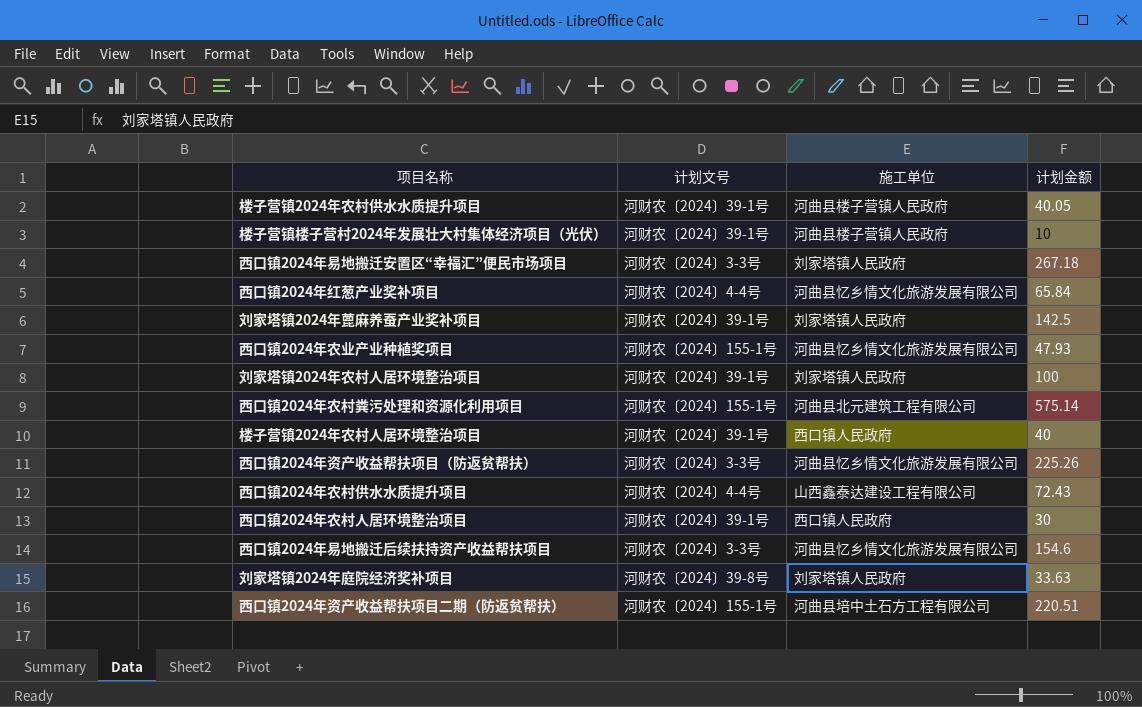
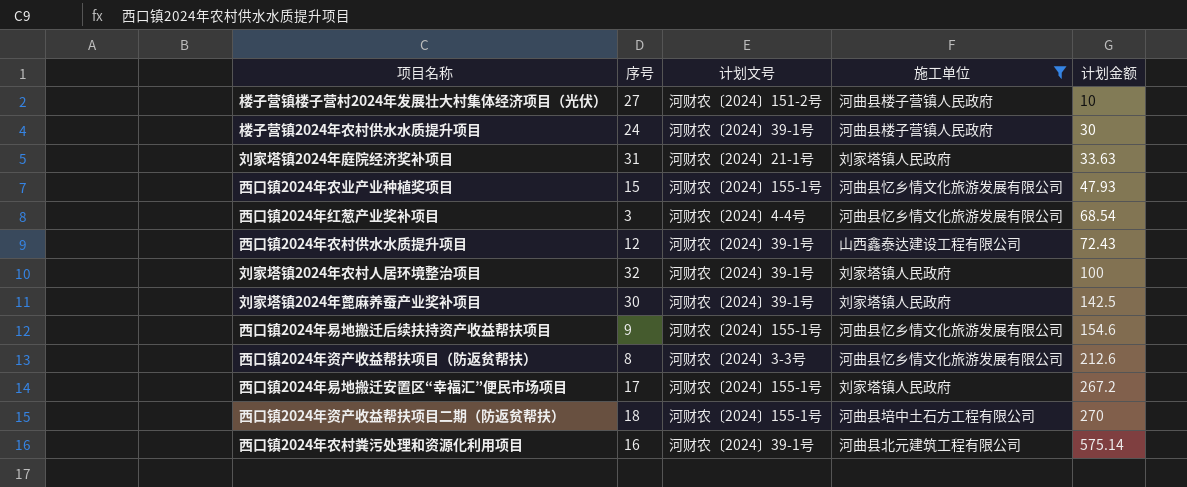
filter: none -> 施工单位 != 西口镇人民政府
row order: none -> 计划金额 ascending
column 序号 | position: none -> 2
楼子营镇楼子营村2024年发展壮大村集体经济项目（光伏） | 计划文号: 河财农〔2024〕39-1号 -> 河财农〔2024〕151-2号
楼子营镇2024年农村供水水质提升项目 | 计划金额: 40.05 -> 30
刘家塔镇2024年庭院经济奖补项目 | 计划文号: 河财农〔2024〕39-8号 -> 河财农〔2024〕21-1号
西口镇2024年红葱产业奖补项目 | 计划金额: 65.84 -> 68.54
西口镇2024年农村供水水质提升项目 | 计划文号: 河财农〔2024〕4-4号 -> 河财农〔2024〕39-1号
西口镇2024年易地搬迁后续扶持资产收益帮扶项目 | 计划文号: 河财农〔2024〕3-3号 -> 河财农〔2024〕155-1号
西口镇2024年资产收益帮扶项目（防返贫帮扶） | 计划金额: 225.26 -> 212.6
西口镇2024年易地搬迁安置区“幸福汇”便民市场项目 | 计划文号: 河财农〔2024〕3-3号 -> 河财农〔2024〕155-1号
西口镇2024年易地搬迁安置区“幸福汇”便民市场项目 | 计划金额: 267.18 -> 267.2
西口镇2024年资产收益帮扶项目二期（防返贫帮扶） | 计划金额: 220.51 -> 270
西口镇2024年农村粪污处理和资源化利用项目 | 计划文号: 河财农〔2024〕155-1号 -> 河财农〔2024〕39-1号

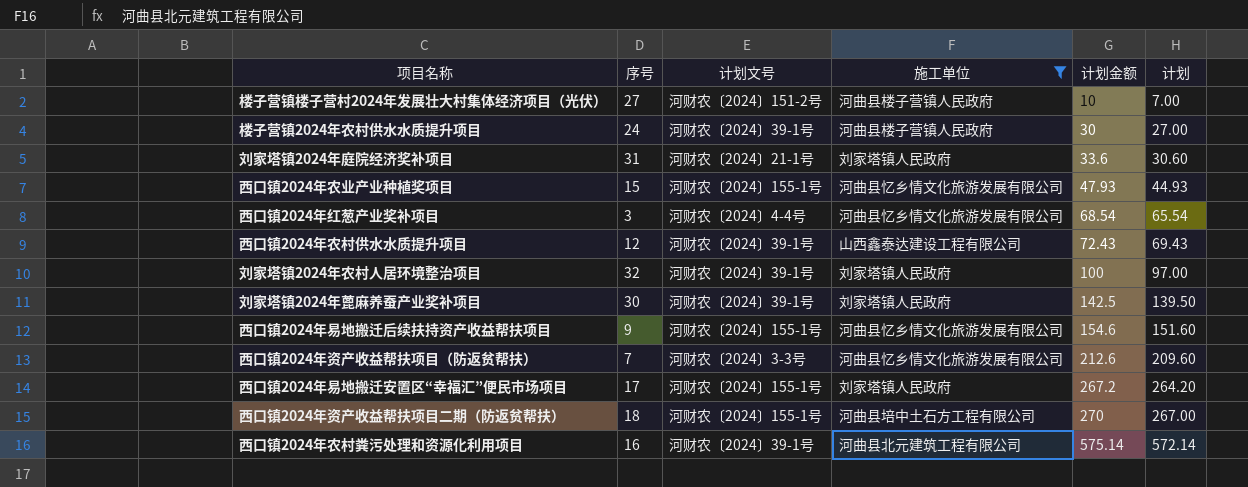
column 计划 | formula: none -> [计划金额] - 3
刘家塔镇2024年庭院经济奖补项目 | 计划金额: 33.63 -> 33.6
西口镇2024年资产收益帮扶项目（防返贫帮扶） | 序号: 8 -> 7

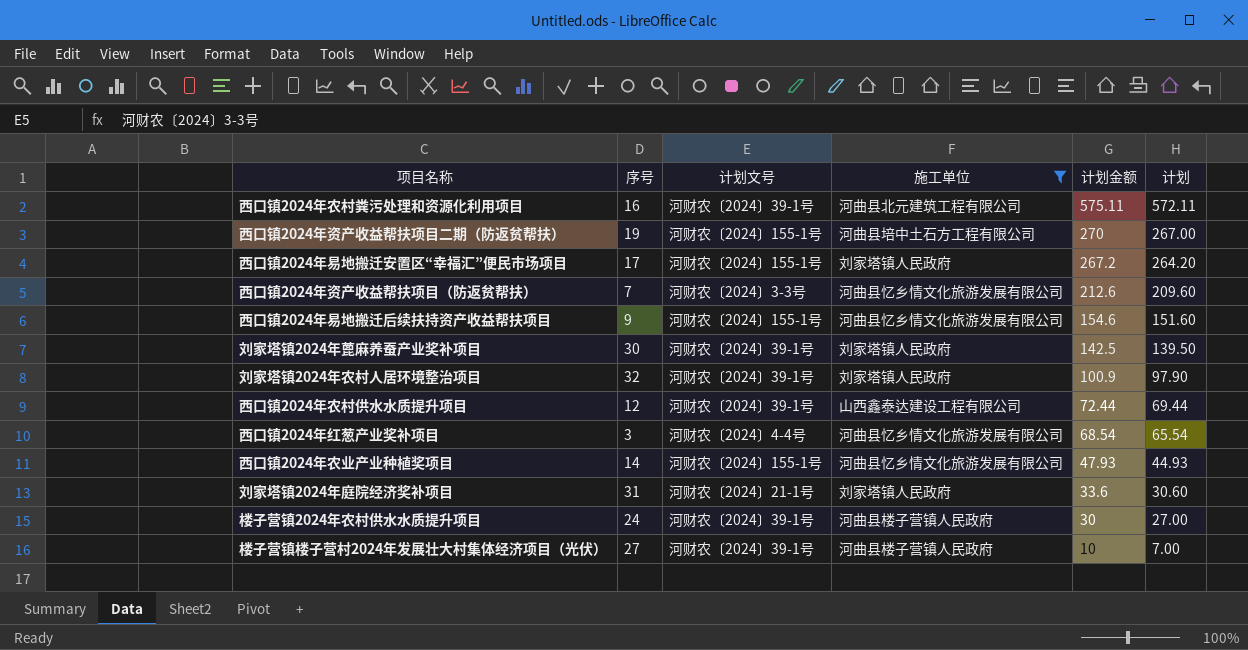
row order: 计划金额 ascending -> 计划金额 descending
西口镇2024年农村粪污处理和资源化利用项目 | 计划金额: 575.14 -> 575.11
西口镇2024年农村粪污处理和资源化利用项目 | 计划: 572.14 -> 572.11
西口镇2024年资产收益帮扶项目二期（防返贫帮扶） | 序号: 18 -> 19
刘家塔镇2024年农村人居环境整治项目 | 计划金额: 100 -> 100.9
刘家塔镇2024年农村人居环境整治项目 | 计划: 97.00 -> 97.90
西口镇2024年农村供水水质提升项目 | 计划金额: 72.43 -> 72.44
西口镇2024年农村供水水质提升项目 | 计划: 69.43 -> 69.44
西口镇2024年农业产业种植奖项目 | 序号: 15 -> 14
楼子营镇楼子营村2024年发展壮大村集体经济项目（光伏） | 计划文号: 河财农〔2024〕151-2号 -> 河财农〔2024〕39-1号

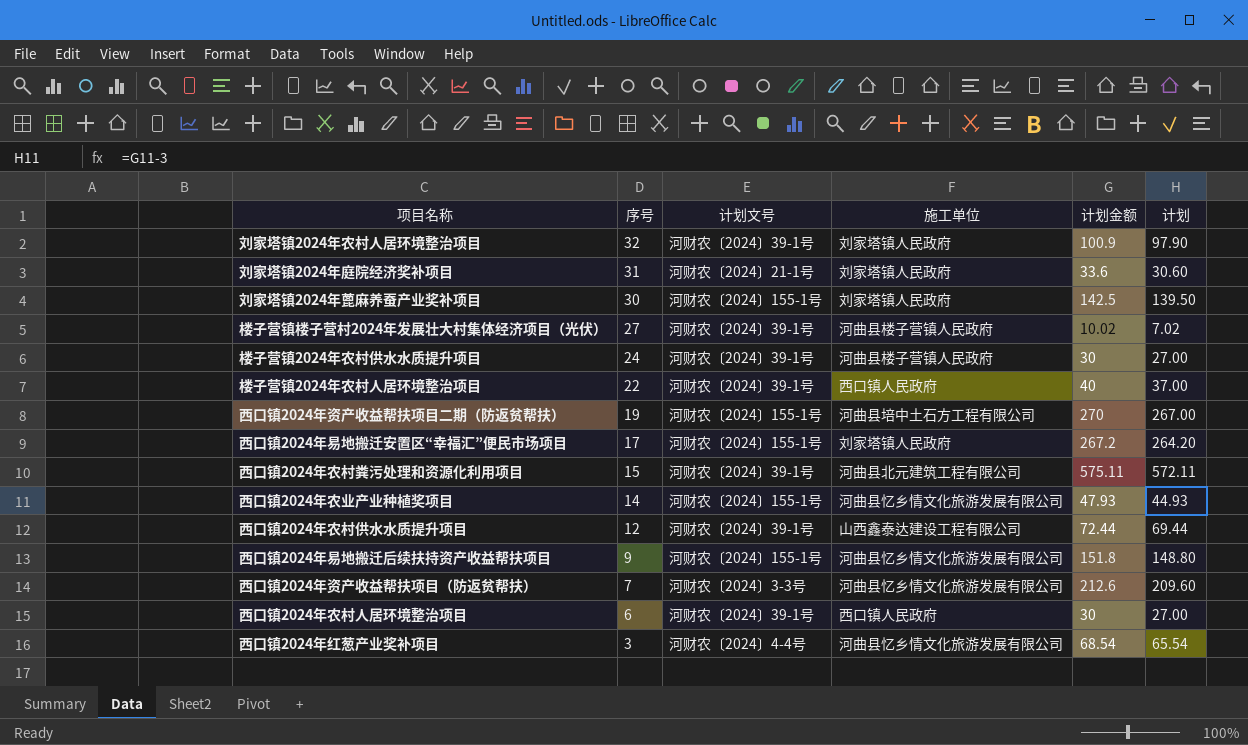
filter: 施工单位 != 西口镇人民政府 -> none
row order: 计划金额 descending -> 序号 descending
刘家塔镇2024年蓖麻养蚕产业奖补项目 | 计划文号: 河财农〔2024〕39-1号 -> 河财农〔2024〕155-1号
楼子营镇楼子营村2024年发展壮大村集体经济项目（光伏） | 计划金额: 10 -> 10.02
楼子营镇楼子营村2024年发展壮大村集体经济项目（光伏） | 计划: 7.00 -> 7.02
西口镇2024年农村粪污处理和资源化利用项目 | 序号: 16 -> 15
西口镇2024年易地搬迁后续扶持资产收益帮扶项目 | 计划金额: 154.6 -> 151.8
西口镇2024年易地搬迁后续扶持资产收益帮扶项目 | 计划: 151.60 -> 148.80

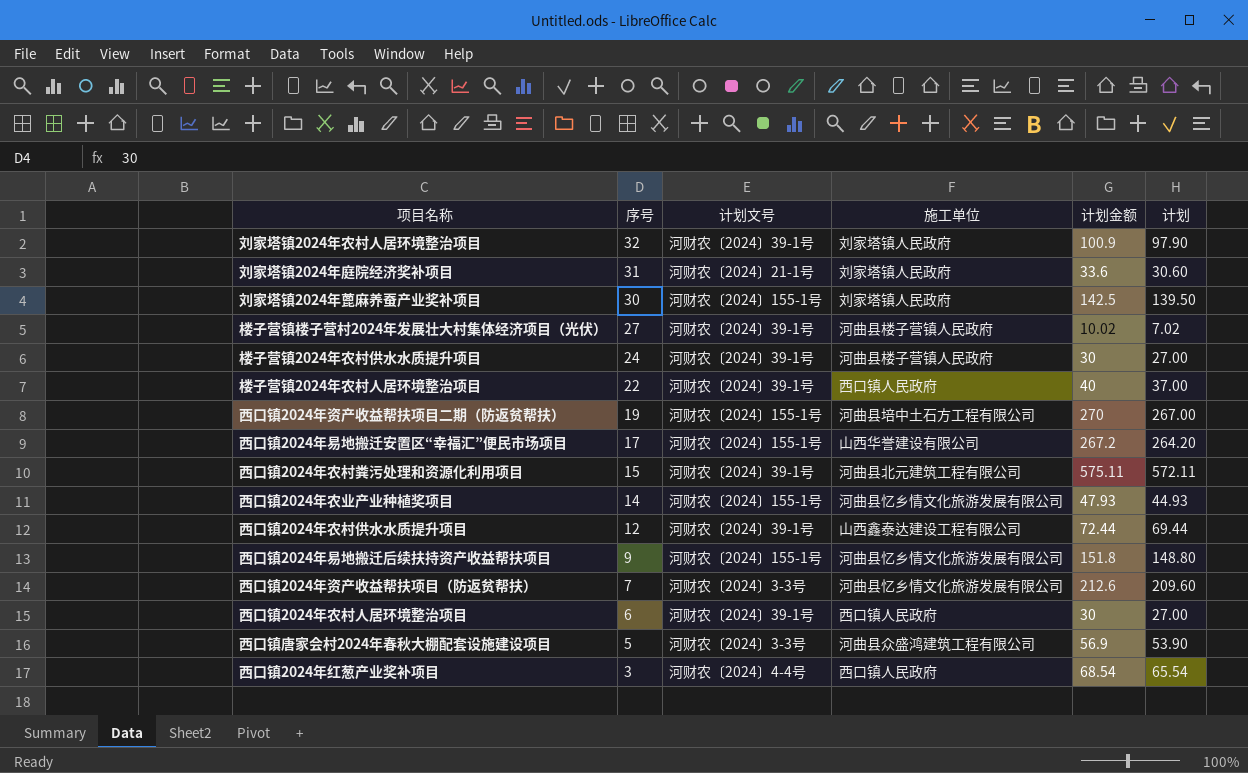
西口镇2024年易地搬迁安置区“幸福汇”便民市场项目 | 施工单位: 刘家塔镇人民政府 -> 山西华誉建设有限公司
row 西口镇唐家会村2024年春秋大棚配套设施建设项目: none -> 5 | 河财农〔2024〕3-3号 | 河曲县众盛鸿建筑工程有限公司 | 56.9 | 53.90
西口镇2024年红葱产业奖补项目 | 施工单位: 河曲县忆乡情文化旅游发展有限公司 -> 西口镇人民政府

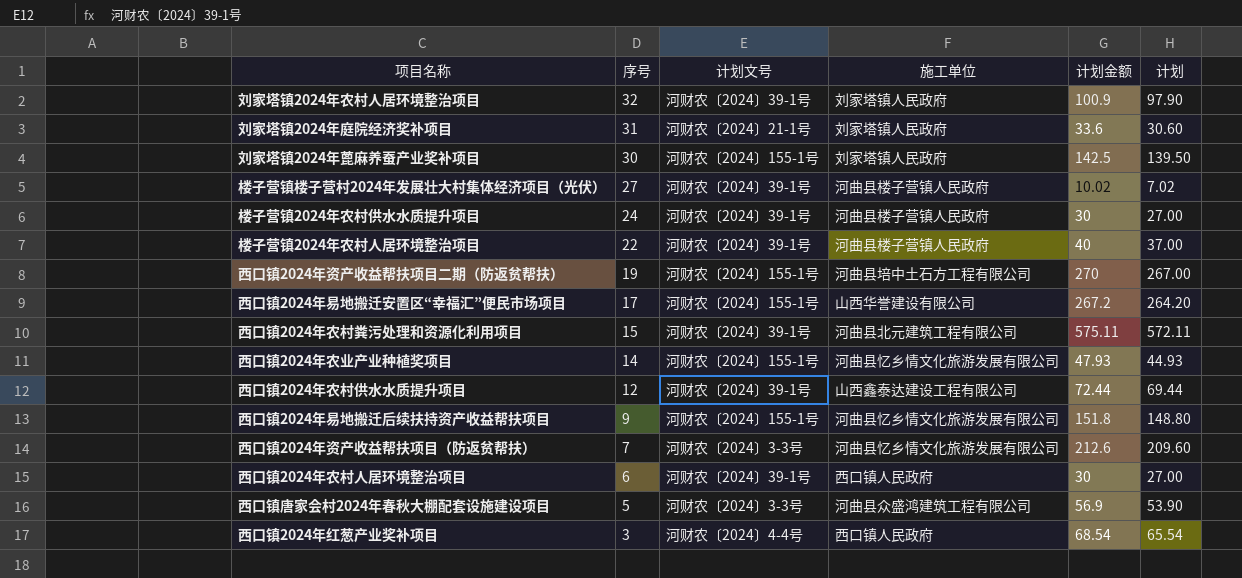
楼子营镇2024年农村人居环境整治项目 | 施工单位: 西口镇人民政府 -> 河曲县楼子营镇人民政府

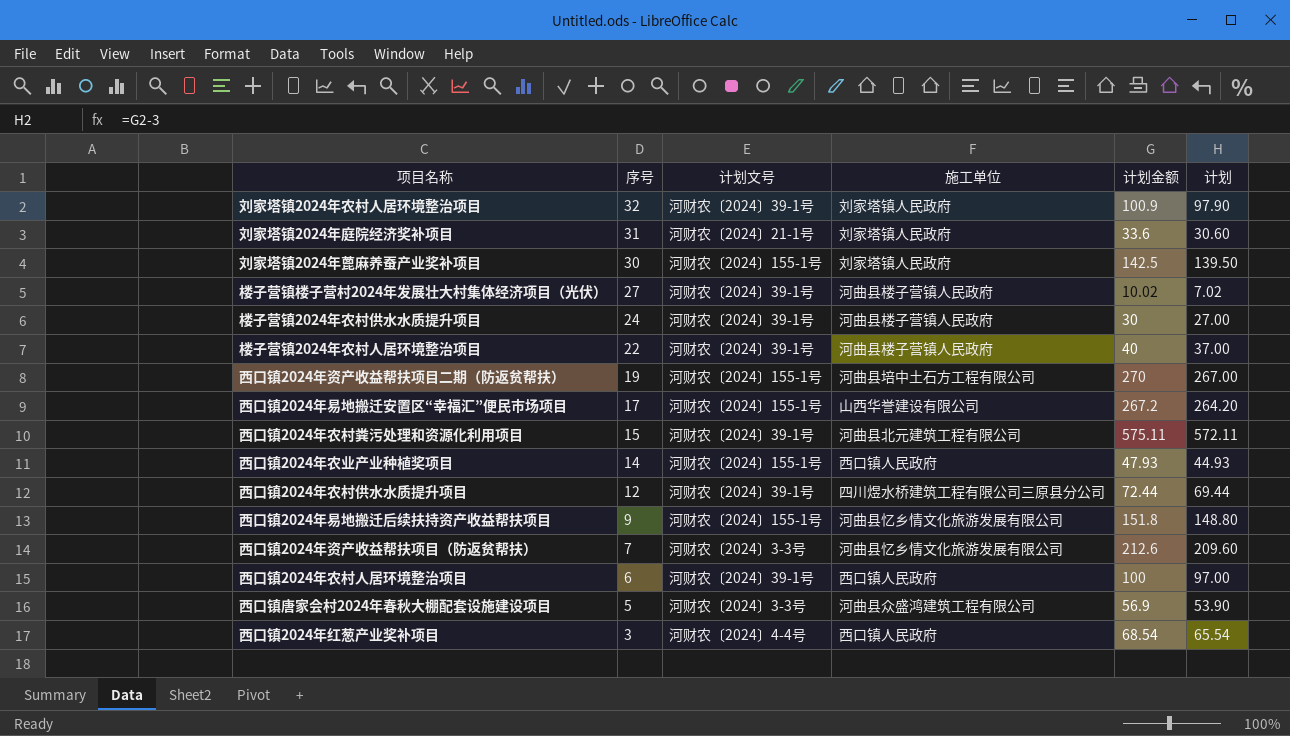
西口镇2024年农业产业种植奖项目 | 施工单位: 河曲县忆乡情文化旅游发展有限公司 -> 西口镇人民政府
西口镇2024年农村供水水质提升项目 | 施工单位: 山西鑫泰达建设工程有限公司 -> 四川煜水桥建筑工程有限公司三原县分公司
西口镇2024年农村人居环境整治项目 | 计划金额: 30 -> 100
西口镇2024年农村人居环境整治项目 | 计划: 27.00 -> 97.00

